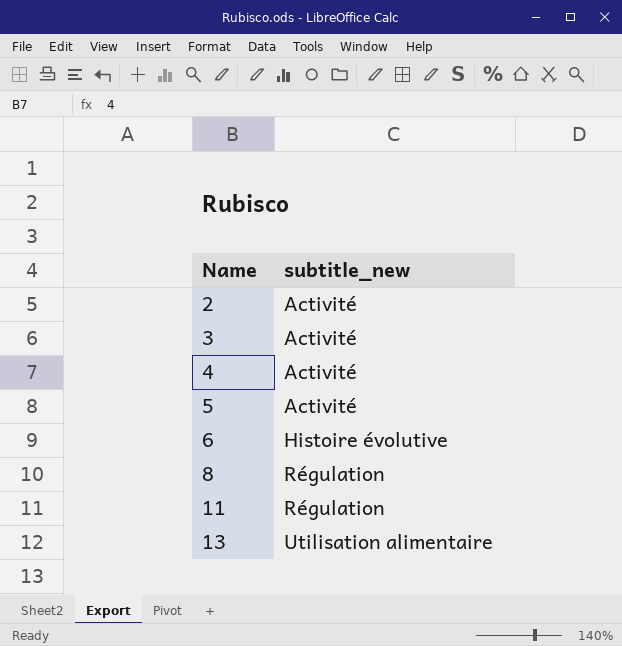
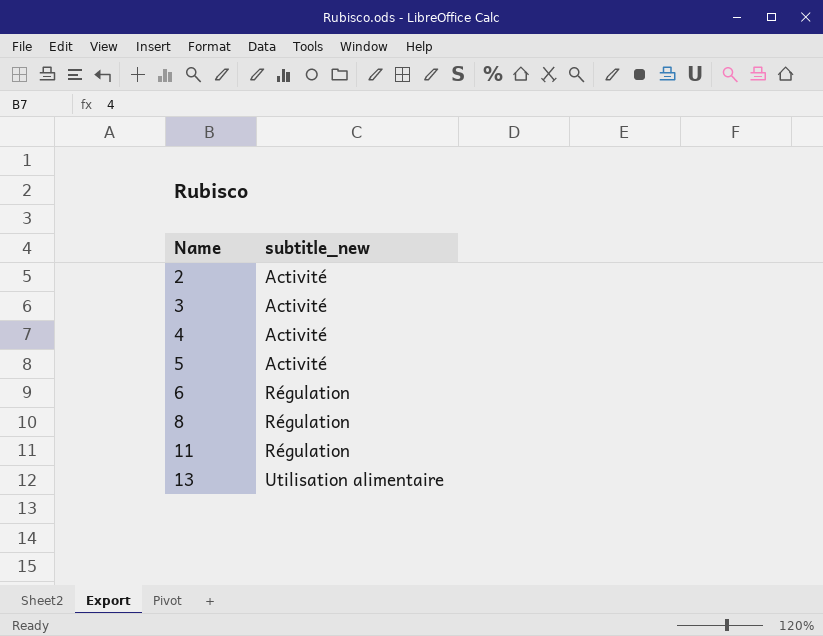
6 | subtitle_new: Histoire évolutive -> Régulation

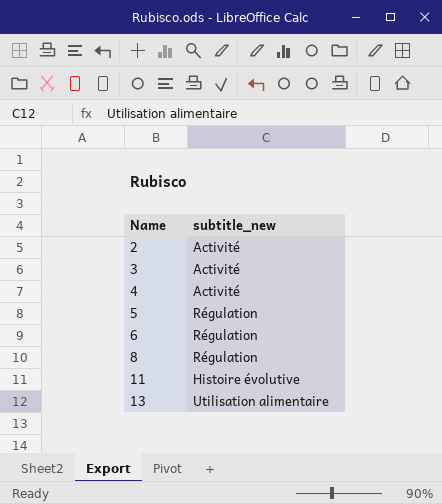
5 | subtitle_new: Activité -> Régulation
11 | subtitle_new: Régulation -> Histoire évolutive

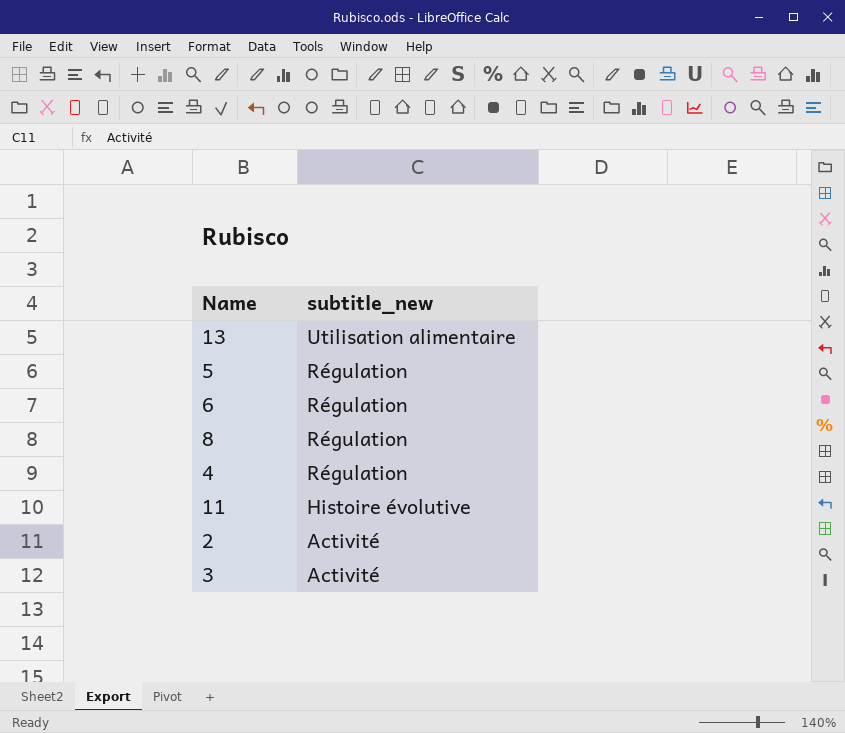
row order: Name ascending -> subtitle_new descending
4 | subtitle_new: Activité -> Régulation

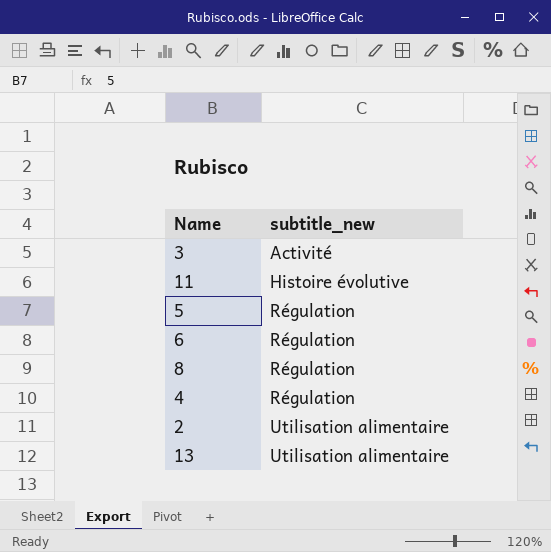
row order: subtitle_new descending -> subtitle_new ascending
2 | subtitle_new: Activité -> Utilisation alimentaire

